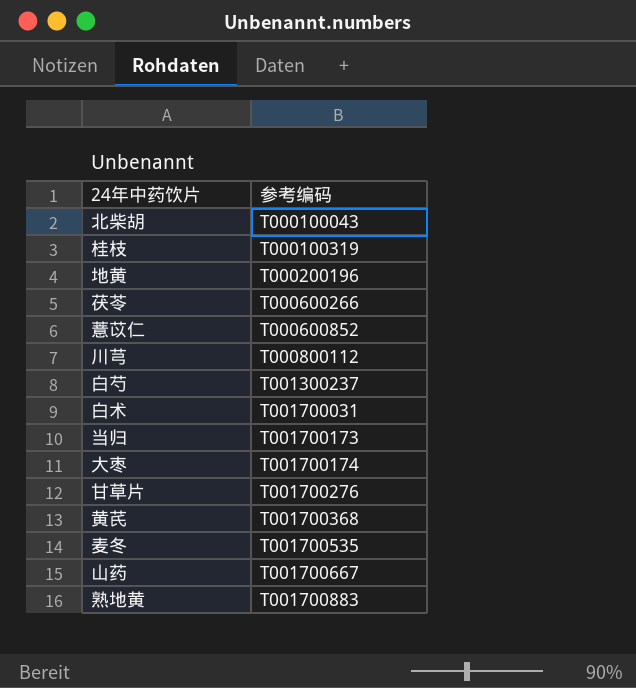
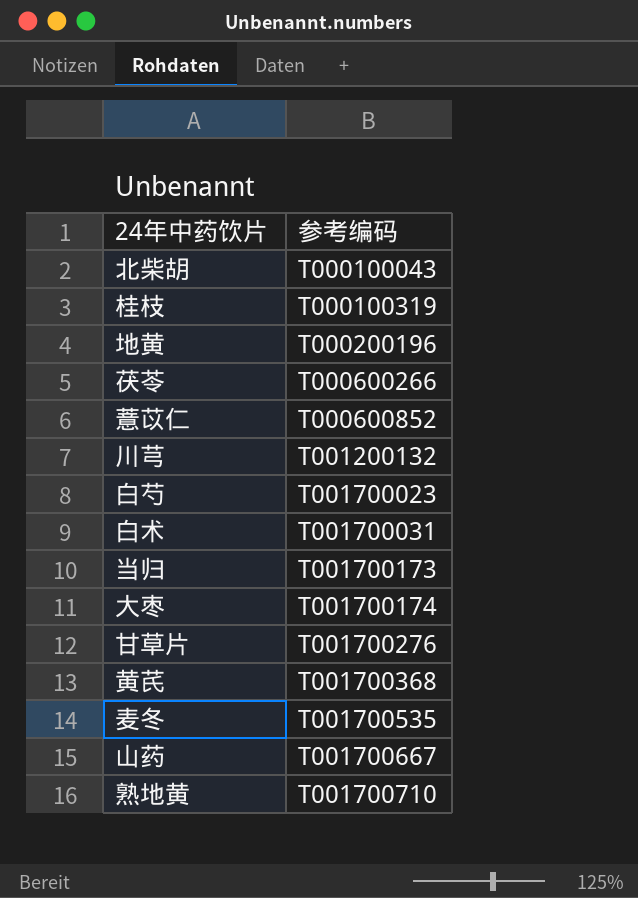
川芎 | 参考编码: T000800112 -> T001200132
白芍 | 参考编码: T001300237 -> T001700023
熟地黄 | 参考编码: T001700883 -> T001700710

